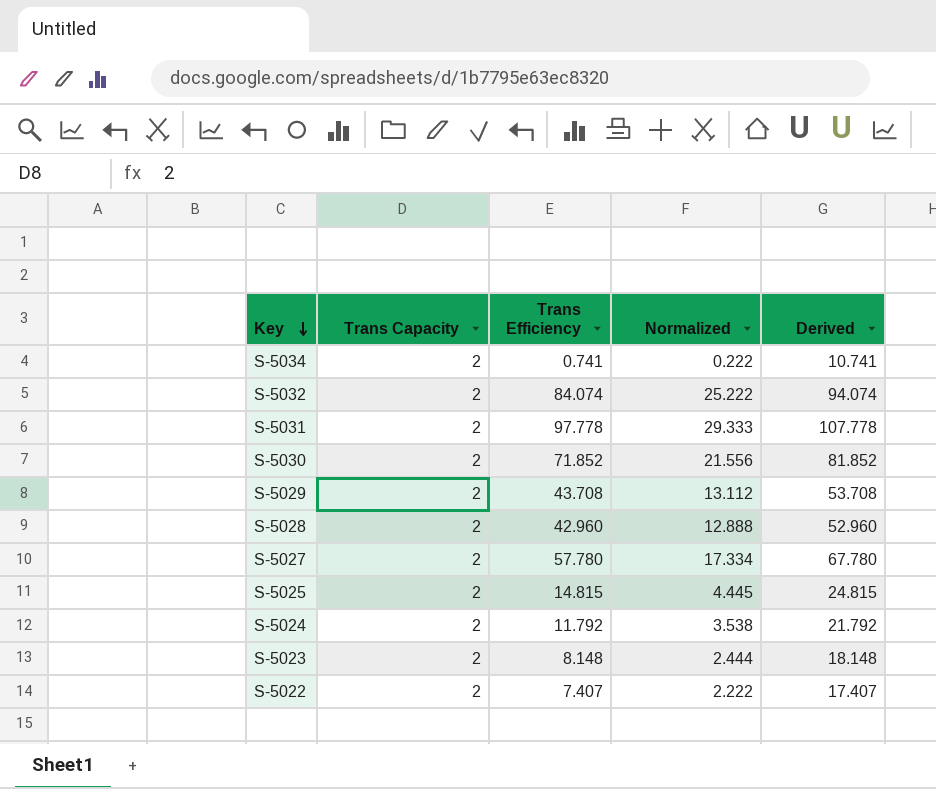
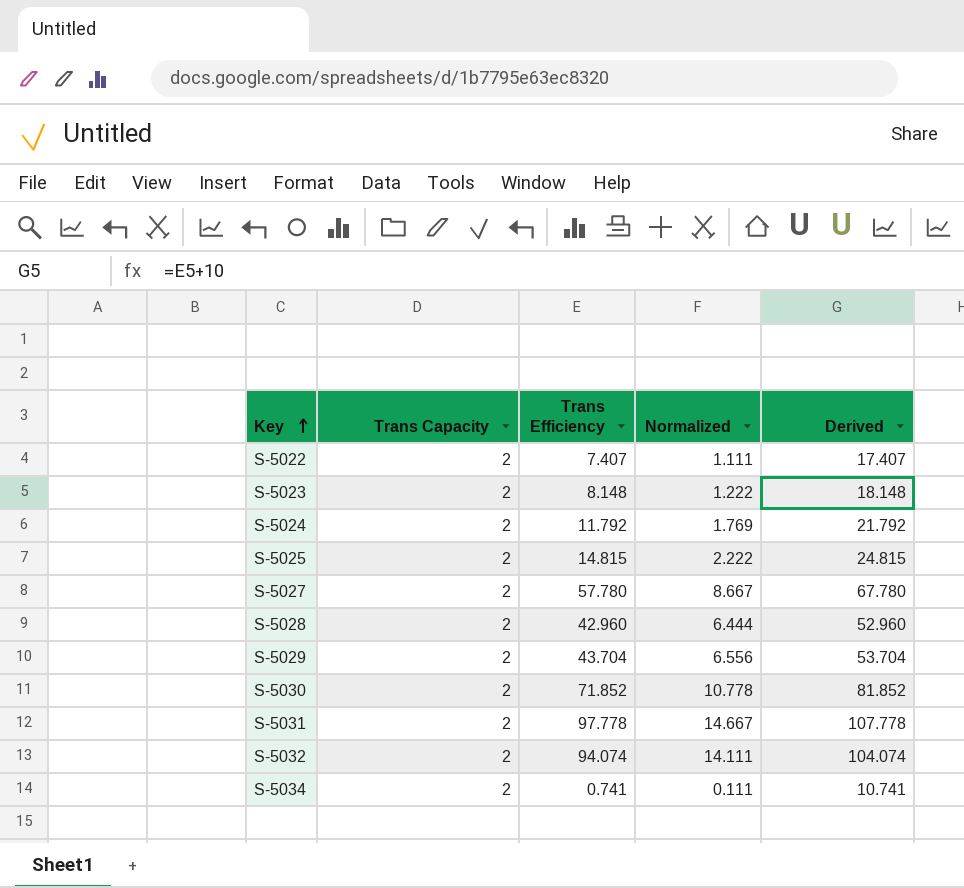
row order: Key descending -> Key ascending
column Normalized | formula: [Trans Efficiency] * 0.3 -> [Trans Efficiency] * 0.15
S-5029 | Trans Efficiency: 43.708 -> 43.704
S-5029 | Derived: 53.708 -> 53.704
S-5032 | Trans Efficiency: 84.074 -> 94.074
S-5032 | Derived: 94.074 -> 104.074

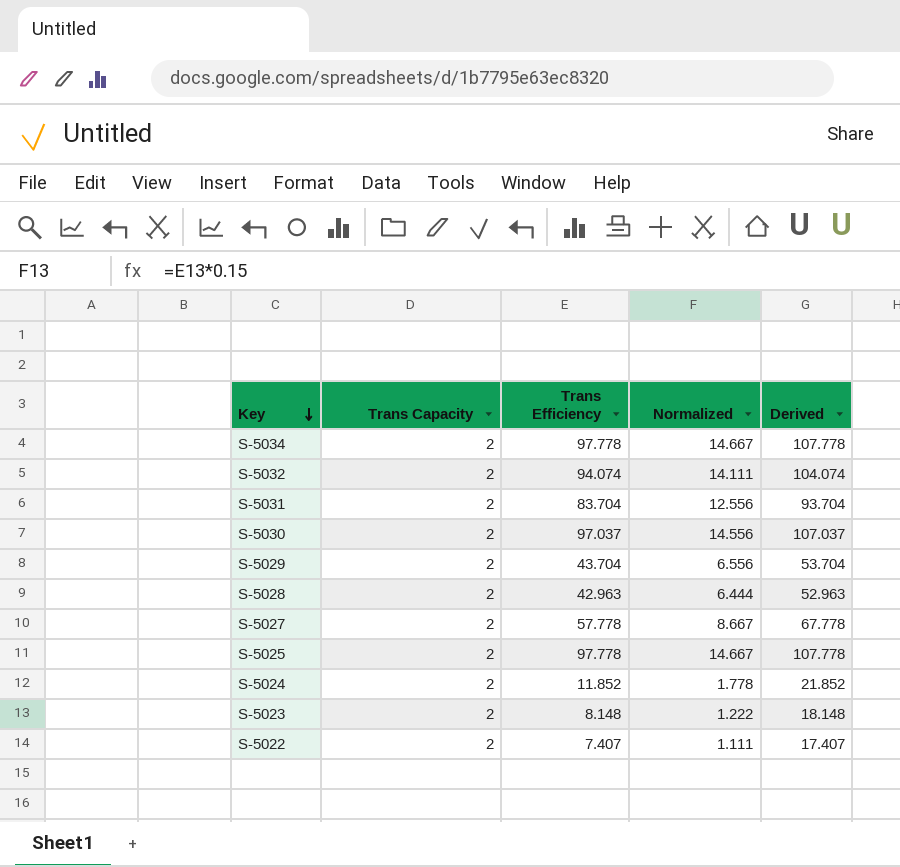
row order: Key ascending -> Key descending
S-5034 | Trans Efficiency: 0.741 -> 97.778
S-5034 | Normalized: 0.111 -> 14.667
S-5034 | Derived: 10.741 -> 107.778
S-5031 | Trans Efficiency: 97.778 -> 83.704
S-5031 | Normalized: 14.667 -> 12.556
S-5031 | Derived: 107.778 -> 93.704
S-5030 | Trans Efficiency: 71.852 -> 97.037
S-5030 | Normalized: 10.778 -> 14.556
S-5030 | Derived: 81.852 -> 107.037
S-5028 | Trans Efficiency: 42.960 -> 42.963
S-5028 | Derived: 52.960 -> 52.963
S-5027 | Trans Efficiency: 57.780 -> 57.778
S-5027 | Derived: 67.780 -> 67.778
S-5025 | Trans Efficiency: 14.815 -> 97.778
S-5025 | Normalized: 2.222 -> 14.667
S-5025 | Derived: 24.815 -> 107.778
S-5024 | Trans Efficiency: 11.792 -> 11.852
S-5024 | Normalized: 1.769 -> 1.778
S-5024 | Derived: 21.792 -> 21.852

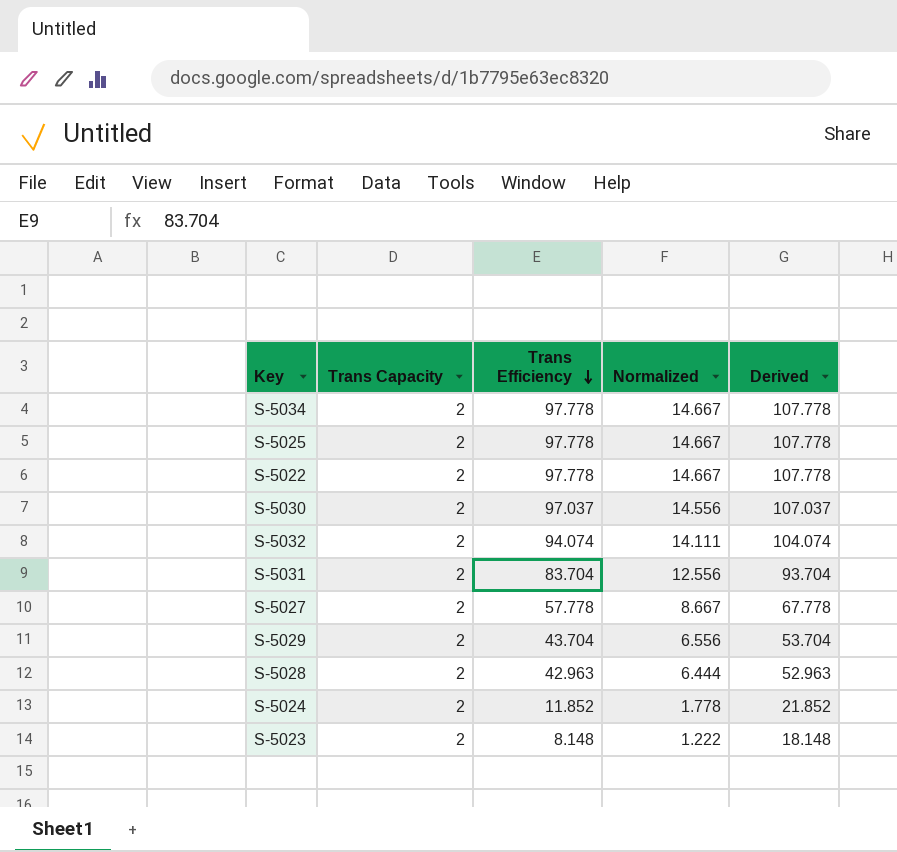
row order: Key descending -> Trans Efficiency descending
S-5022 | Trans Efficiency: 7.407 -> 97.778
S-5022 | Normalized: 1.111 -> 14.667
S-5022 | Derived: 17.407 -> 107.778

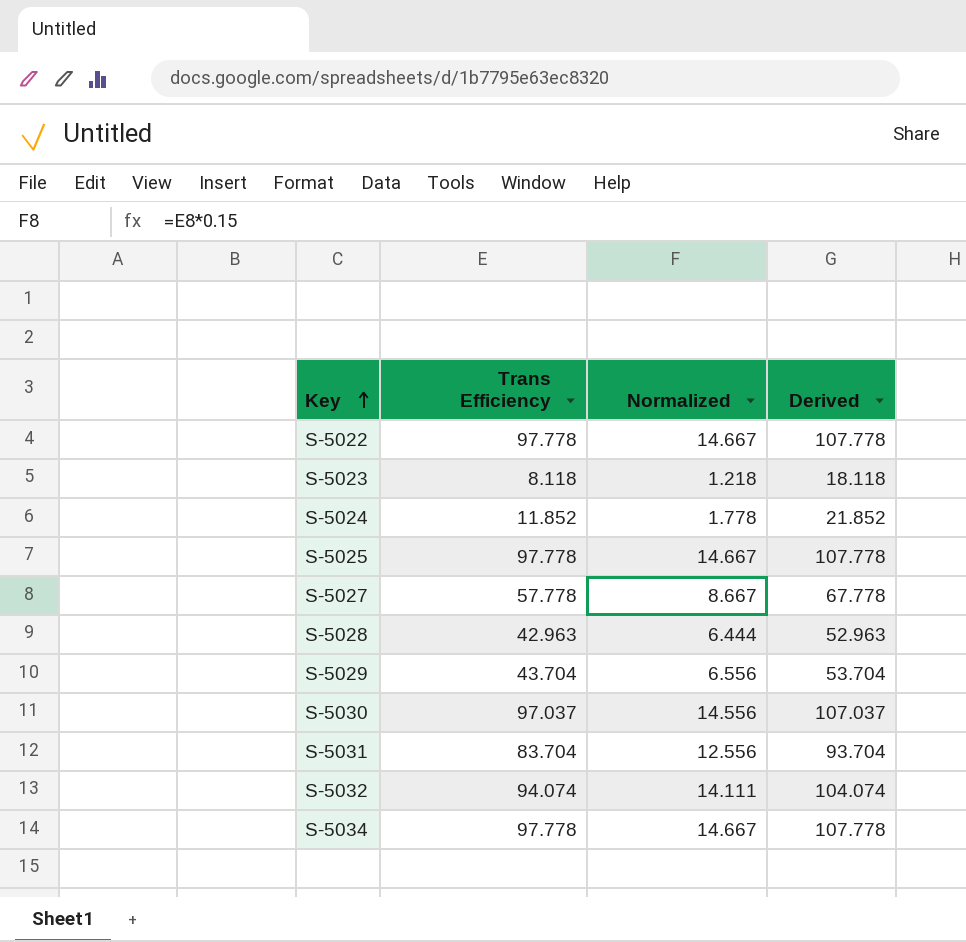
row order: Trans Efficiency descending -> Key ascending
column Trans Capacity | position: 2 -> none
S-5023 | Trans Efficiency: 8.148 -> 8.118
S-5023 | Normalized: 1.222 -> 1.218
S-5023 | Derived: 18.148 -> 18.118

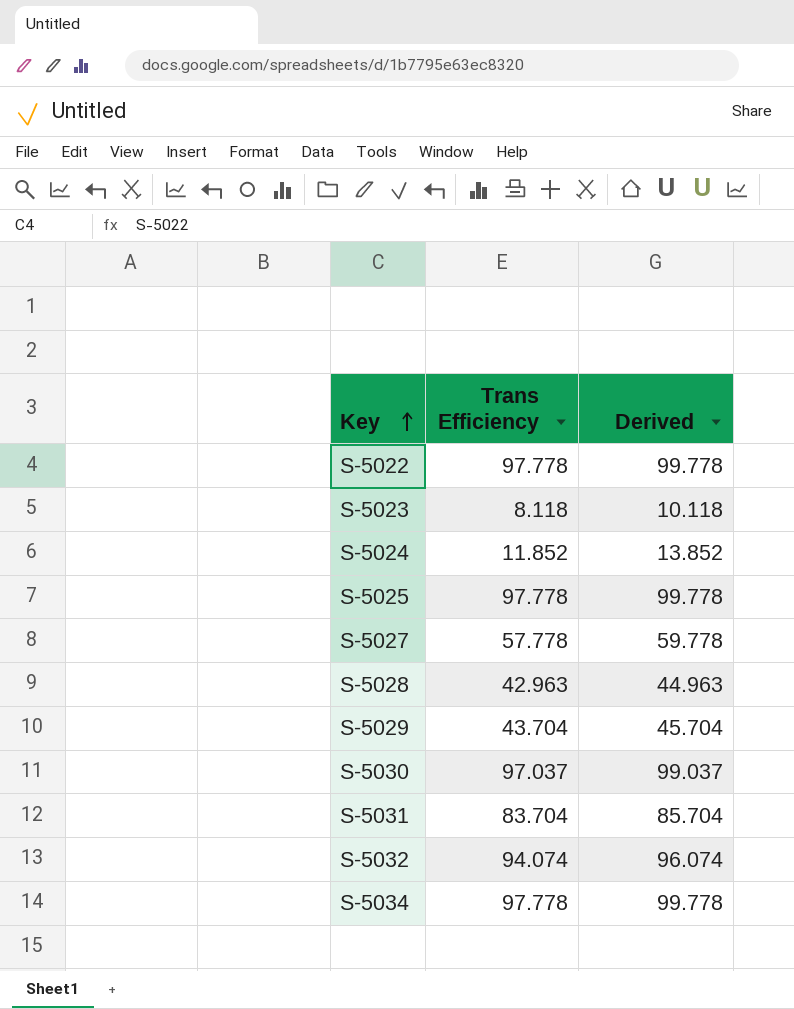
column Normalized | formula: [Trans Efficiency] * 0.15 -> none
column Derived | formula: [Trans Efficiency] + 10 -> [Trans Efficiency] + 2

